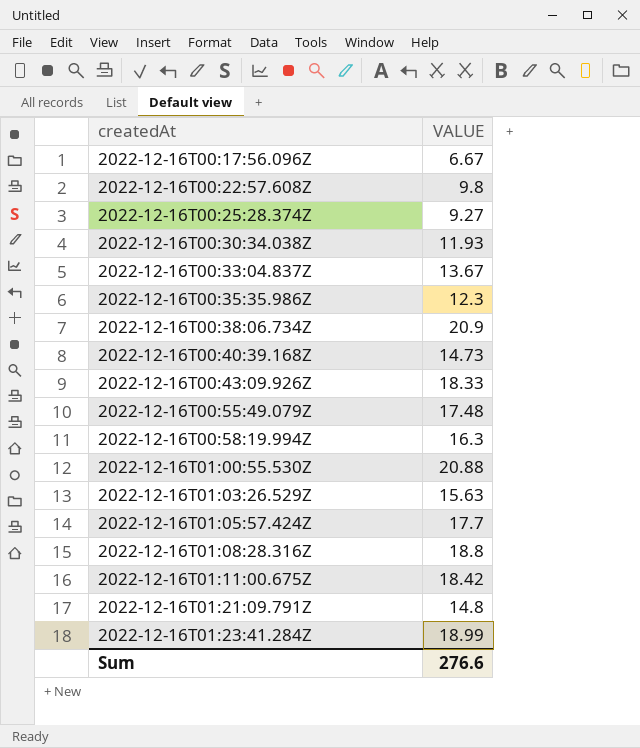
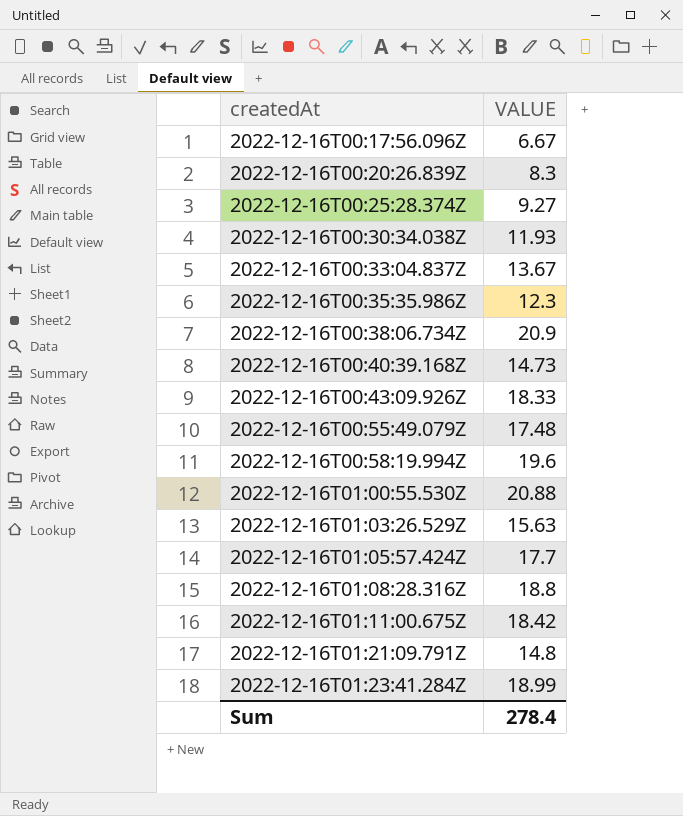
row 2022-12-16T00:22:57.608Z: 9.8 -> none
row 2022-12-16T00:20:26.839Z: none -> 8.3
2022-12-16T00:58:19.994Z | VALUE: 16.3 -> 19.6
Sum | VALUE: 276.6 -> 278.4

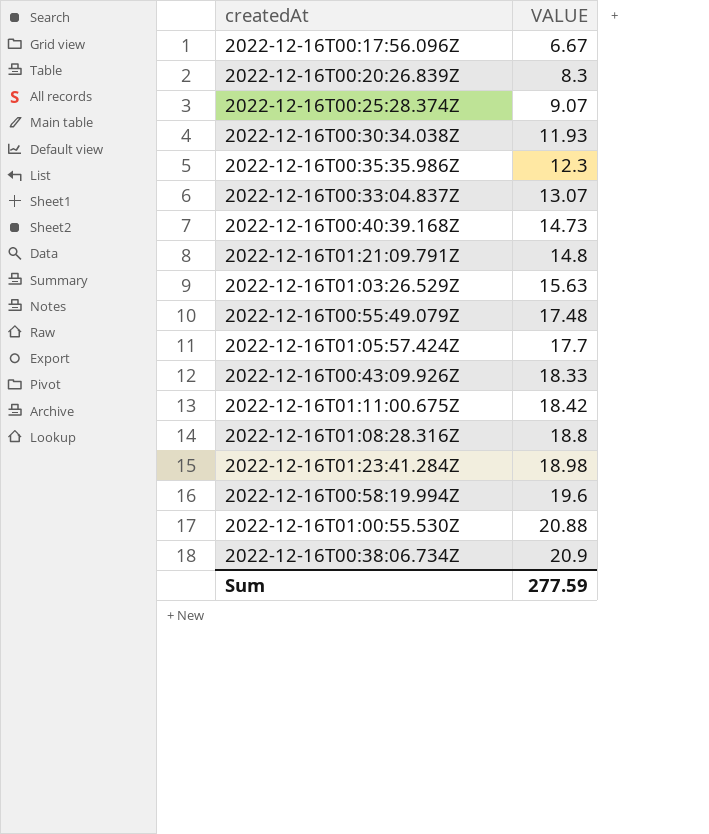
row order: createdAt ascending -> VALUE ascending
2022-12-16T00:25:28.374Z | VALUE: 9.27 -> 9.07
2022-12-16T00:33:04.837Z | VALUE: 13.67 -> 13.07
2022-12-16T01:23:41.284Z | VALUE: 18.99 -> 18.98
Sum | VALUE: 278.4 -> 277.59

